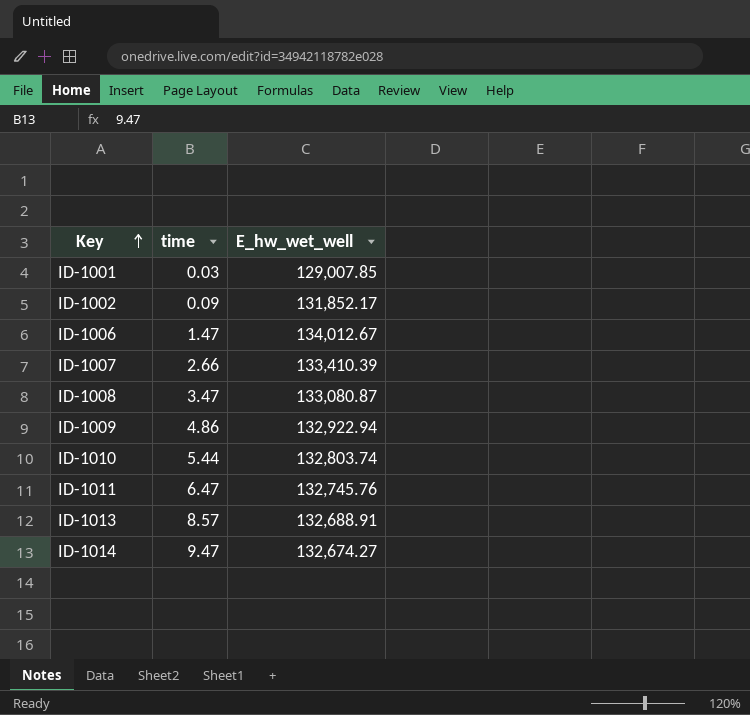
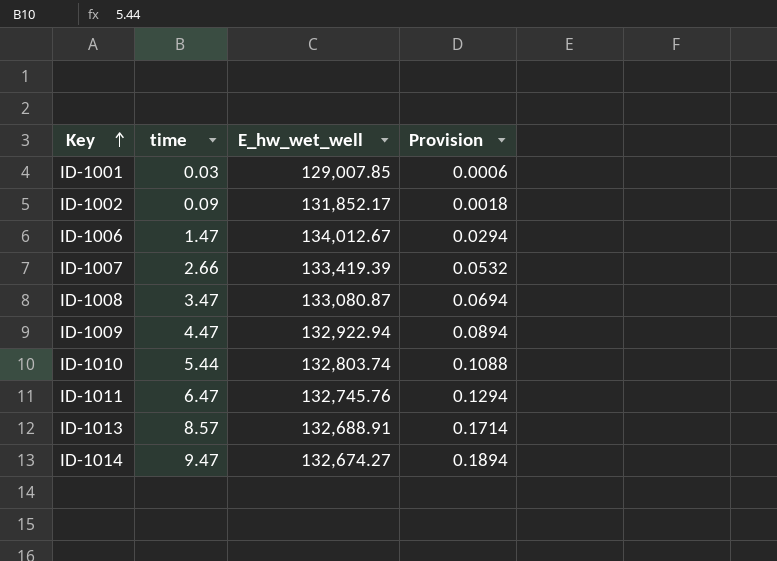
column Provision | formula: none -> [time] * 0.02
ID-1007 | E_hw_wet_well: 133,410.39 -> 133,419.39
ID-1009 | time: 4.86 -> 4.47

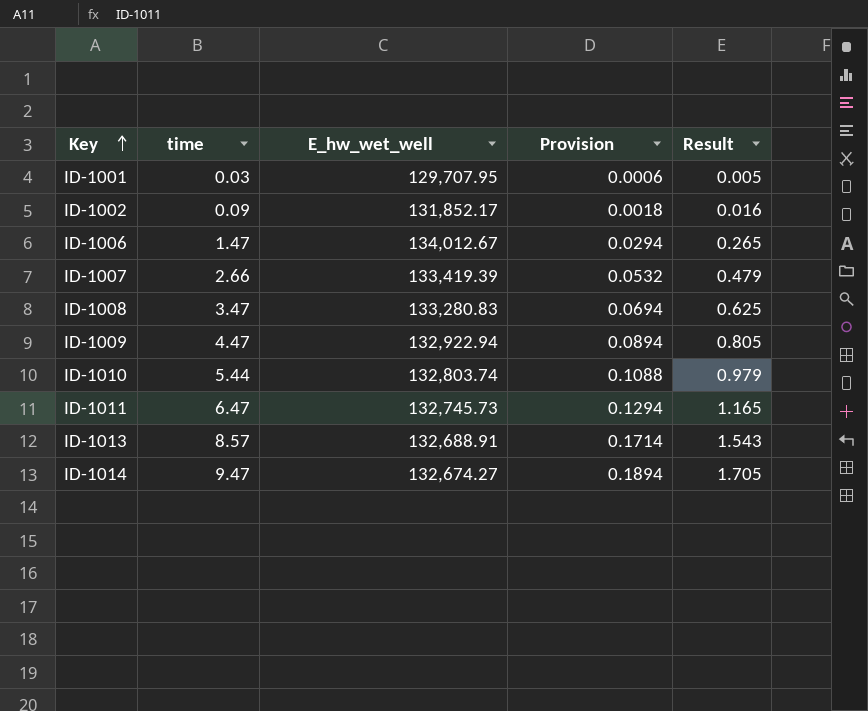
column Result | formula: none -> [time] * 0.18
ID-1001 | E_hw_wet_well: 129,007.85 -> 129,707.95
ID-1008 | E_hw_wet_well: 133,080.87 -> 133,280.83
ID-1011 | E_hw_wet_well: 132,745.76 -> 132,745.73

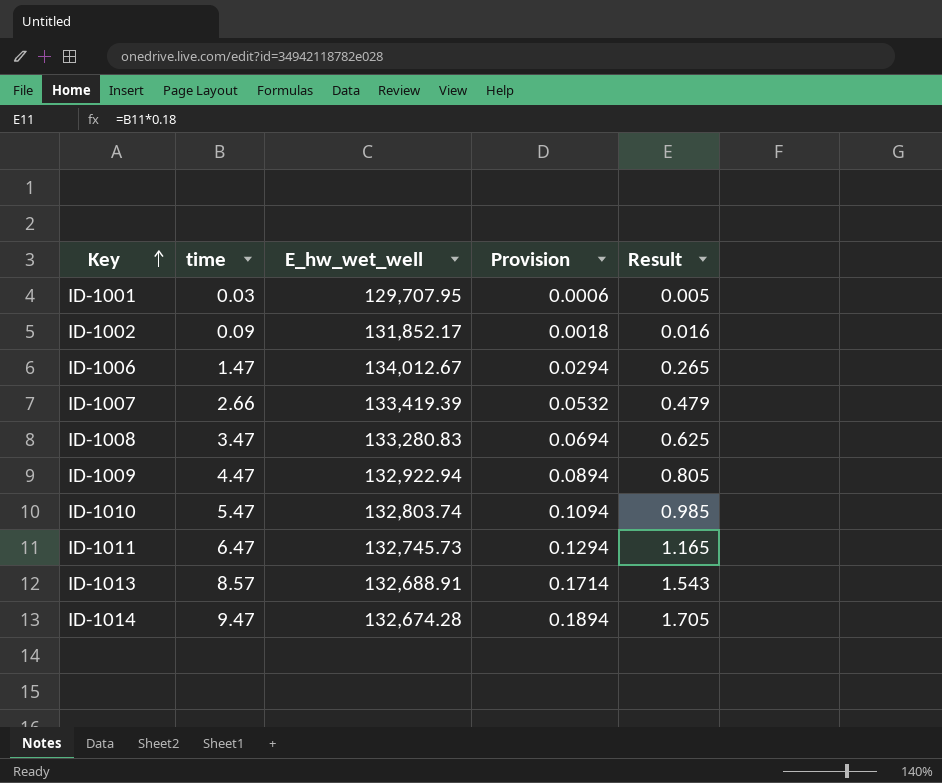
ID-1010 | time: 5.44 -> 5.47
ID-1010 | Provision: 0.1088 -> 0.1094
ID-1010 | Result: 0.979 -> 0.985
ID-1014 | E_hw_wet_well: 132,674.27 -> 132,674.28

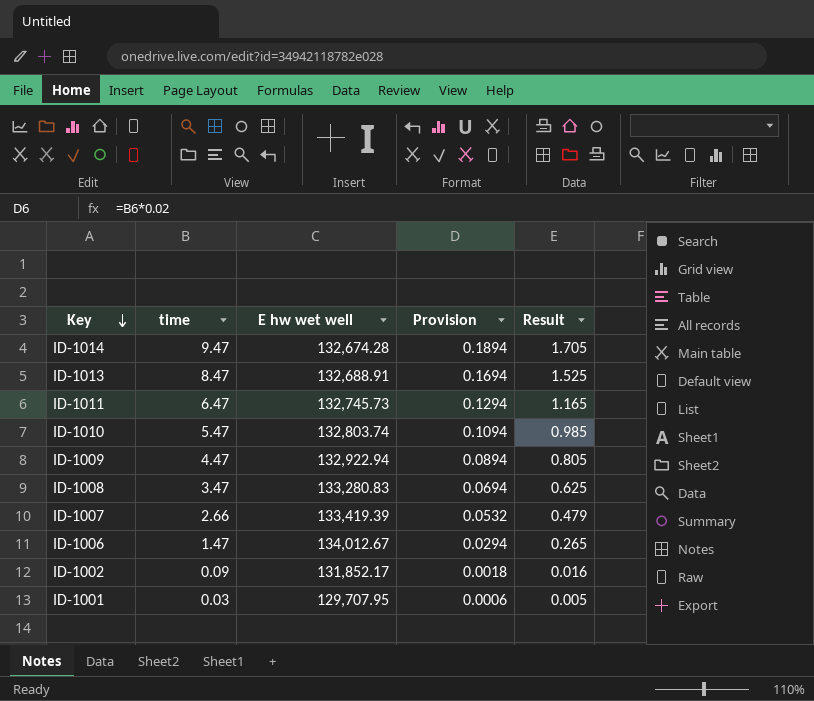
row order: Key ascending -> Key descending
column name: E_hw_wet_well -> E hw wet well
ID-1013 | time: 8.57 -> 8.47
ID-1013 | Provision: 0.1714 -> 0.1694
ID-1013 | Result: 1.543 -> 1.525

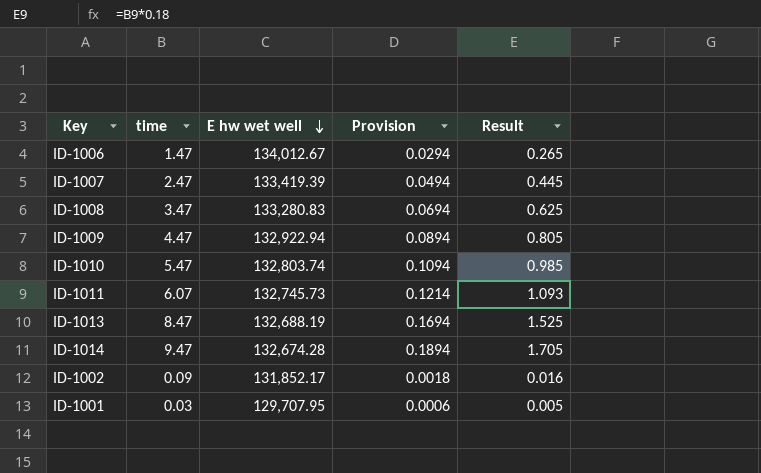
row order: Key descending -> E hw wet well descending
ID-1007 | time: 2.66 -> 2.47
ID-1007 | Provision: 0.0532 -> 0.0494
ID-1007 | Result: 0.479 -> 0.445
ID-1011 | time: 6.47 -> 6.07
ID-1011 | Provision: 0.1294 -> 0.1214
ID-1011 | Result: 1.165 -> 1.093
ID-1013 | E hw wet well: 132,688.91 -> 132,688.19

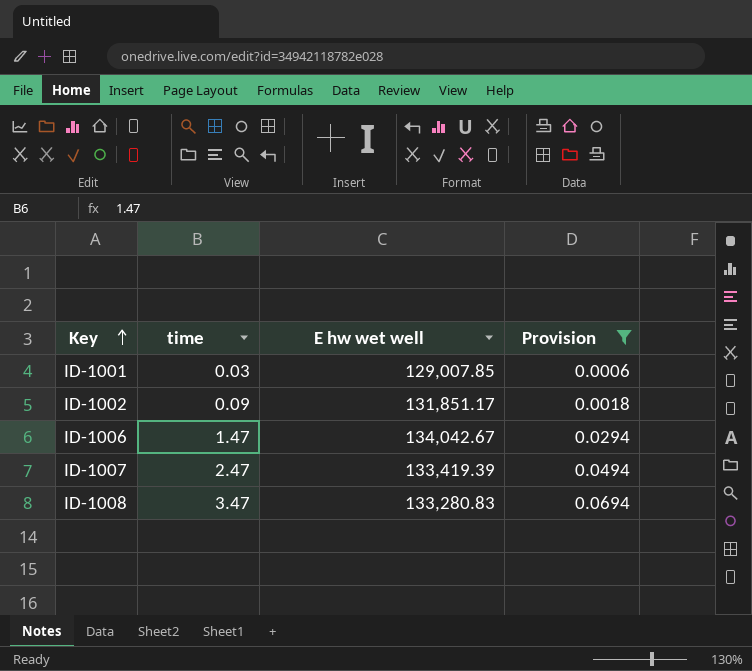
filter: none -> Provision <= 0.0694
row order: E hw wet well descending -> Key ascending
column Result | formula: [time] * 0.18 -> none
ID-1001 | E hw wet well: 129,707.95 -> 129,007.85
ID-1002 | E hw wet well: 131,852.17 -> 131,851.17
ID-1006 | E hw wet well: 134,012.67 -> 134,042.67

